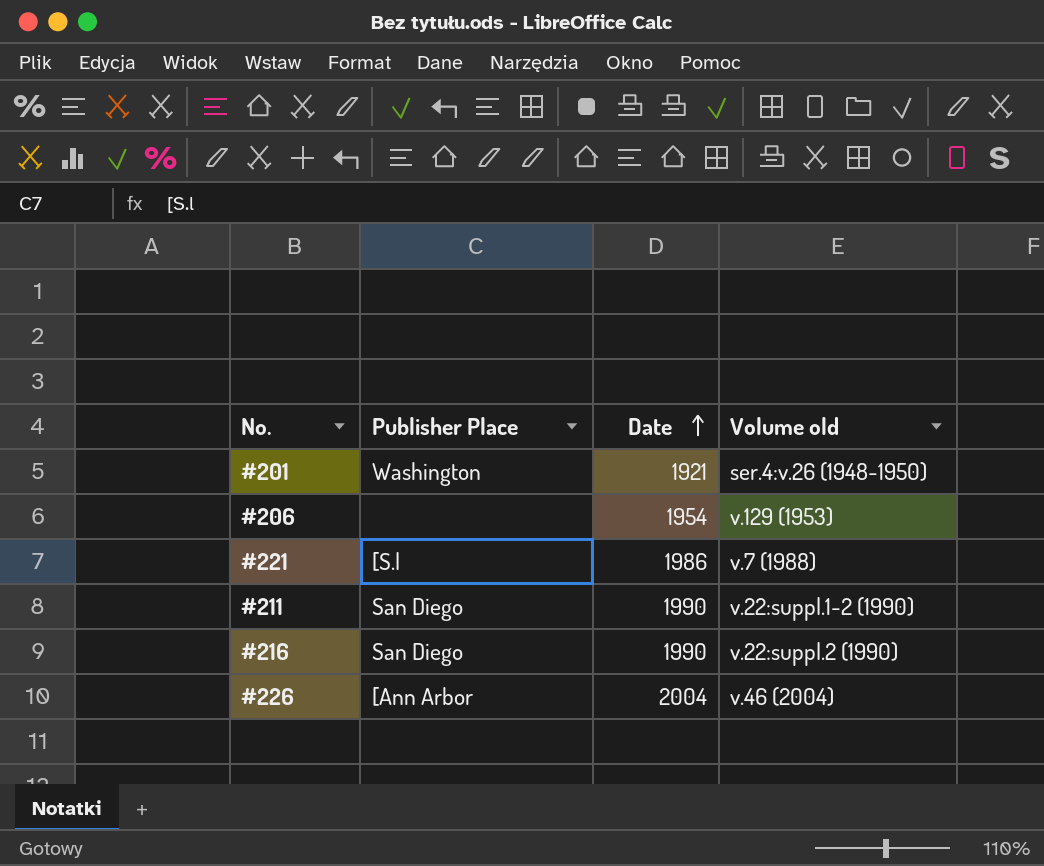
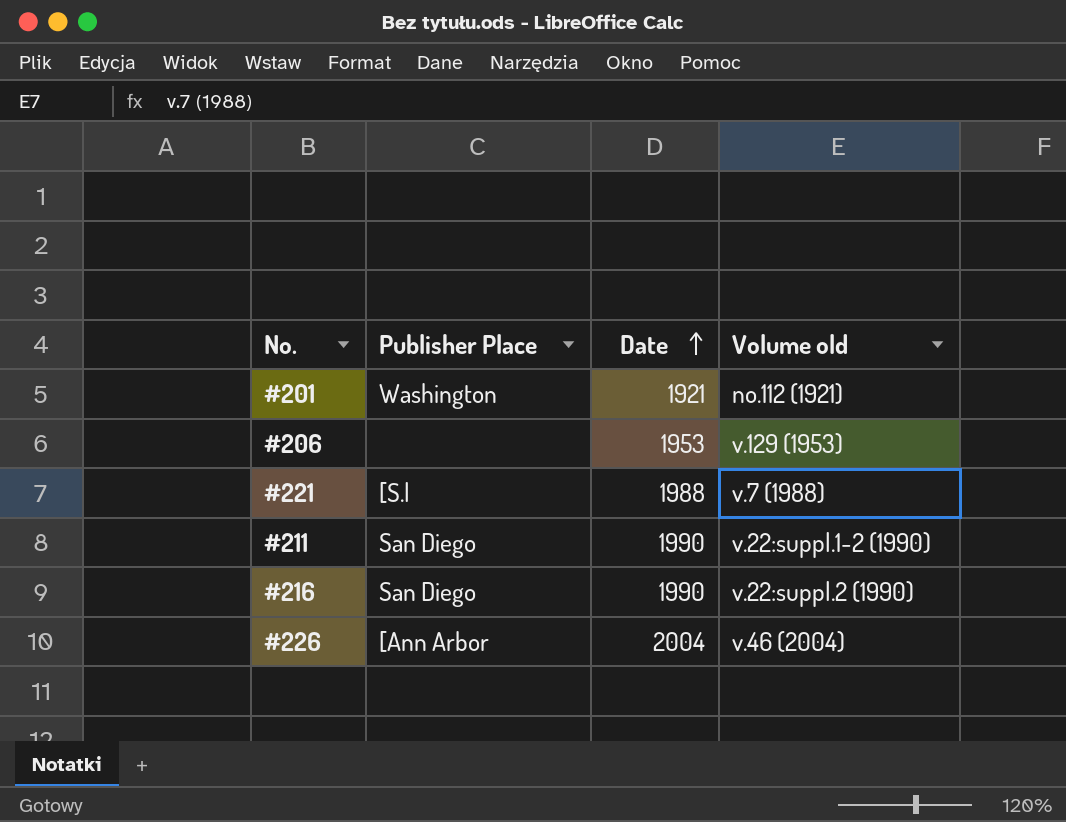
#201 | Volume old: ser.4:v.26 (1948-1950) -> no.112 (1921)
#206 | Date: 1954 -> 1953
#221 | Date: 1986 -> 1988

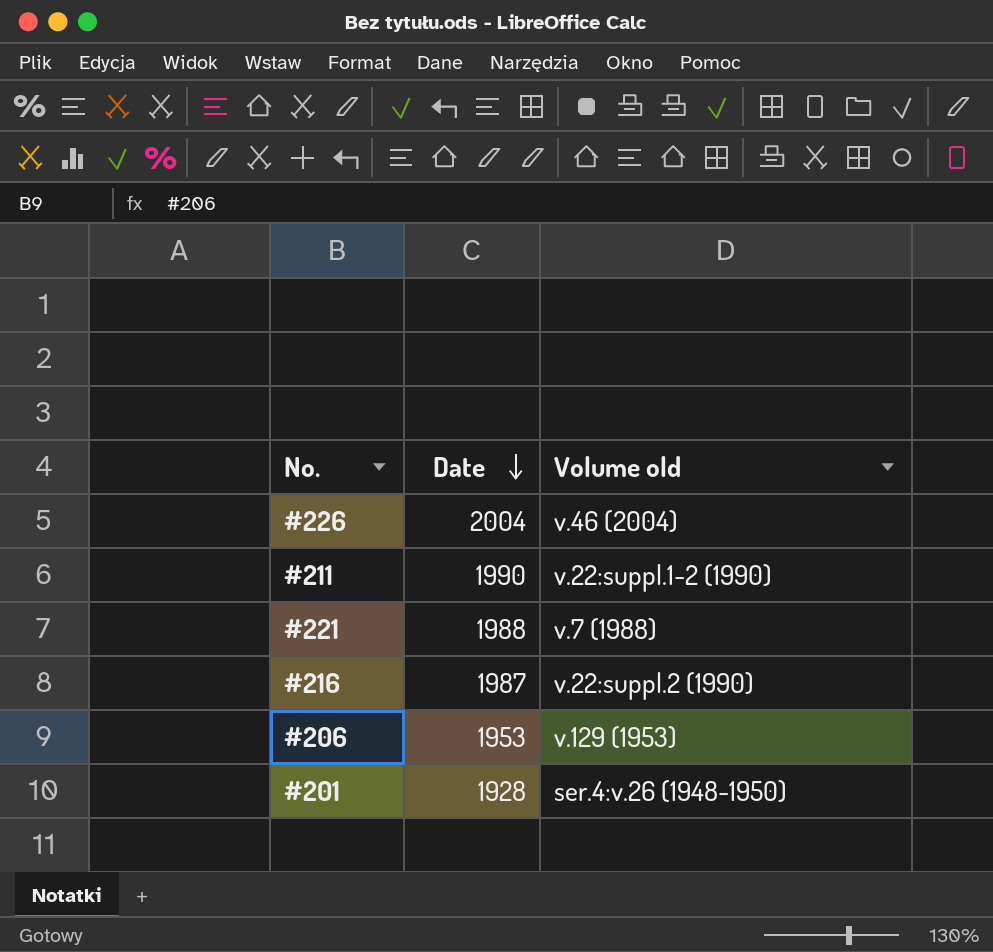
row order: Date ascending -> Date descending
column Publisher Place | position: 2 -> none
#216 | Date: 1990 -> 1987
#201 | Date: 1921 -> 1928
#201 | Volume old: no.112 (1921) -> ser.4:v.26 (1948-1950)

